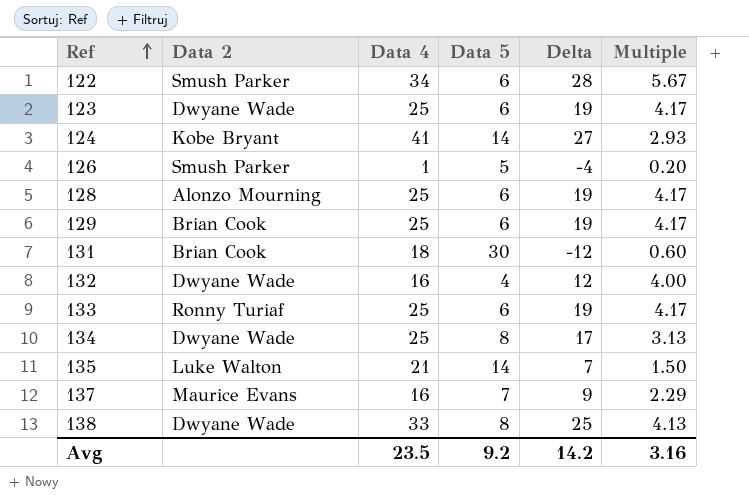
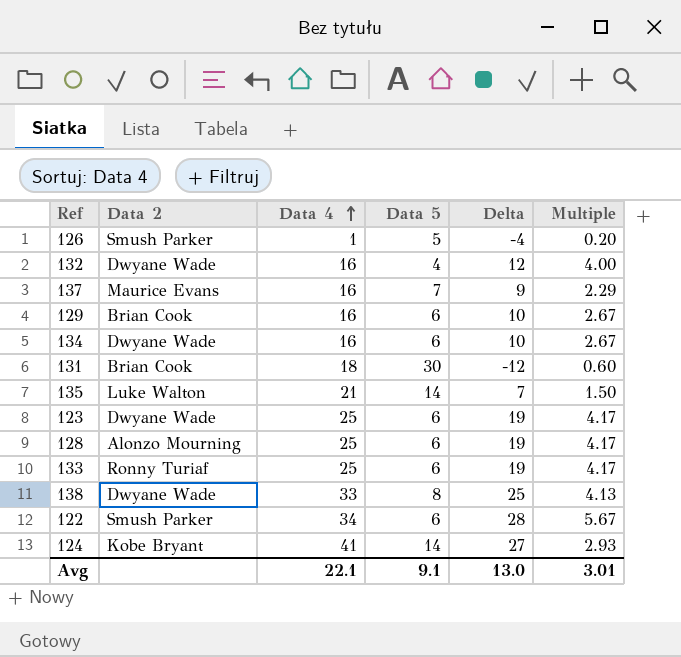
row order: Ref ascending -> Data 4 ascending
129 | Data 4: 25 -> 16
129 | Delta: 19 -> 10
129 | Multiple: 4.17 -> 2.67
134 | Data 4: 25 -> 16
134 | Data 5: 8 -> 6
134 | Delta: 17 -> 10
134 | Multiple: 3.13 -> 2.67
Avg | Data 4: 23.5 -> 22.1
Avg | Data 5: 9.2 -> 9.1
Avg | Delta: 14.2 -> 13.0
Avg | Multiple: 3.16 -> 3.01

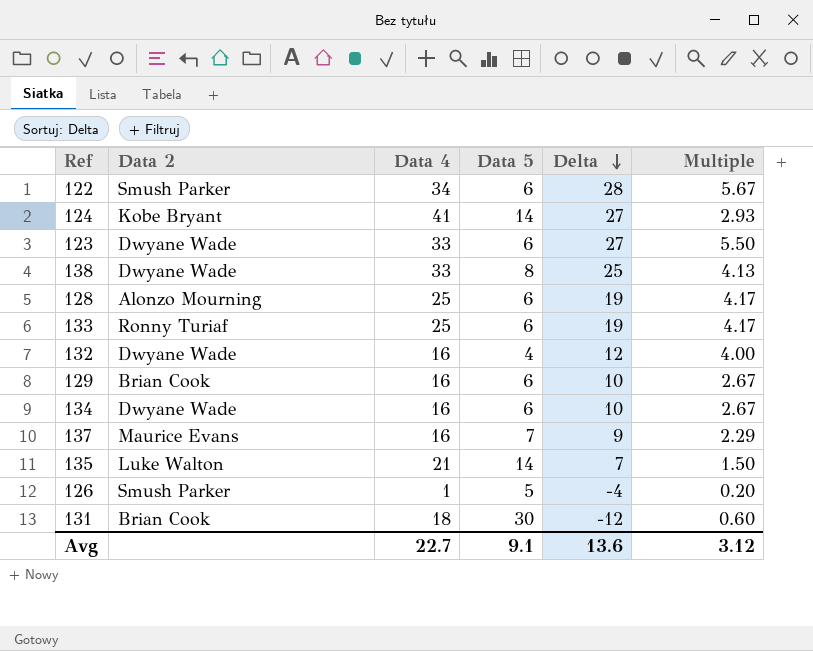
row order: Data 4 ascending -> Delta descending
123 | Data 4: 25 -> 33
123 | Delta: 19 -> 27
123 | Multiple: 4.17 -> 5.50
Avg | Data 4: 22.1 -> 22.7
Avg | Delta: 13.0 -> 13.6
Avg | Multiple: 3.01 -> 3.12

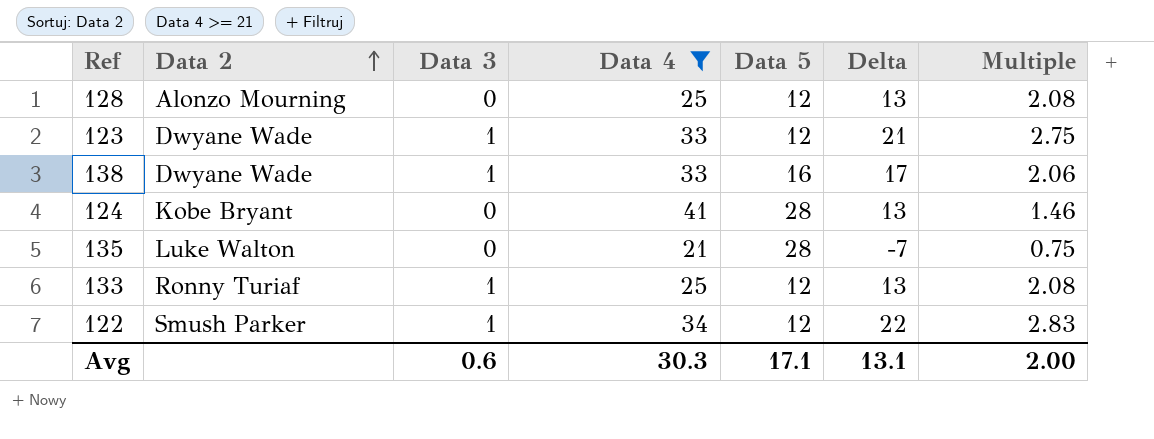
filter: none -> Data 4 >= 21
row order: Delta descending -> Data 2 ascending
column Data 3 | position: none -> 3
128 | Data 5: 6 -> 12
128 | Delta: 19 -> 13
128 | Multiple: 4.17 -> 2.08
123 | Data 5: 6 -> 12
123 | Delta: 27 -> 21
123 | Multiple: 5.50 -> 2.75
138 | Data 5: 8 -> 16
138 | Delta: 25 -> 17
138 | Multiple: 4.13 -> 2.06
124 | Data 5: 14 -> 28
124 | Delta: 27 -> 13
124 | Multiple: 2.93 -> 1.46
135 | Data 5: 14 -> 28
135 | Delta: 7 -> -7
135 | Multiple: 1.50 -> 0.75
133 | Data 5: 6 -> 12
133 | Delta: 19 -> 13
133 | Multiple: 4.17 -> 2.08
122 | Data 5: 6 -> 12
122 | Delta: 28 -> 22
122 | Multiple: 5.67 -> 2.83
Avg | Data 4: 22.7 -> 30.3
Avg | Data 5: 9.1 -> 17.1
Avg | Delta: 13.6 -> 13.1
Avg | Multiple: 3.12 -> 2.00

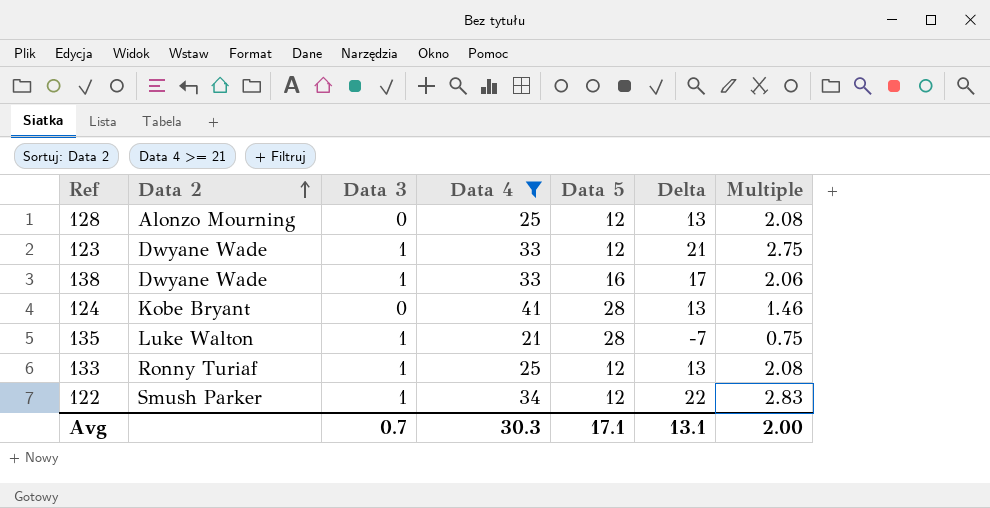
135 | Data 3: 0 -> 1
Avg | Data 3: 0.6 -> 0.7

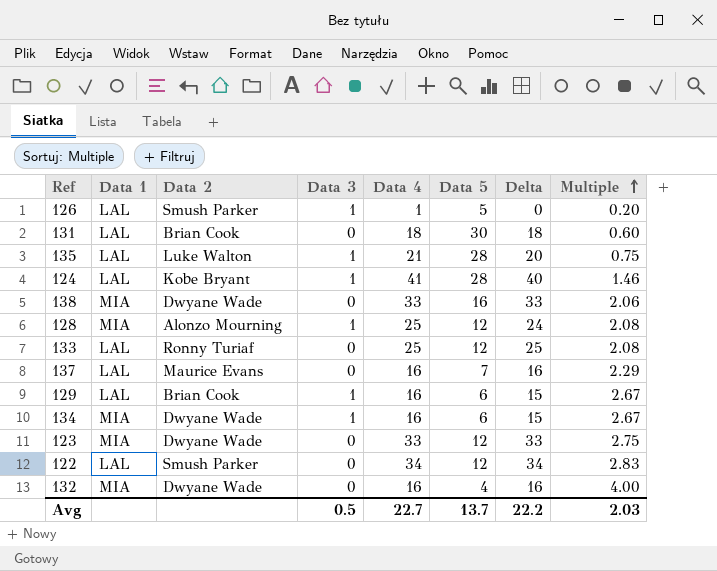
filter: Data 4 >= 21 -> none
row order: Data 2 ascending -> Multiple ascending
column Data 1 | position: none -> 2
column Delta | formula: [Data 4] - [Data 5] -> [Data 4] - [Data 3]
124 | Data 3: 0 -> 1
138 | Data 3: 1 -> 0
128 | Data 3: 0 -> 1
133 | Data 3: 1 -> 0
123 | Data 3: 1 -> 0
122 | Data 3: 1 -> 0
Avg | Data 3: 0.7 -> 0.5
Avg | Data 4: 30.3 -> 22.7
Avg | Data 5: 17.1 -> 13.7
Avg | Delta: 13.1 -> 22.2
Avg | Multiple: 2.00 -> 2.03

